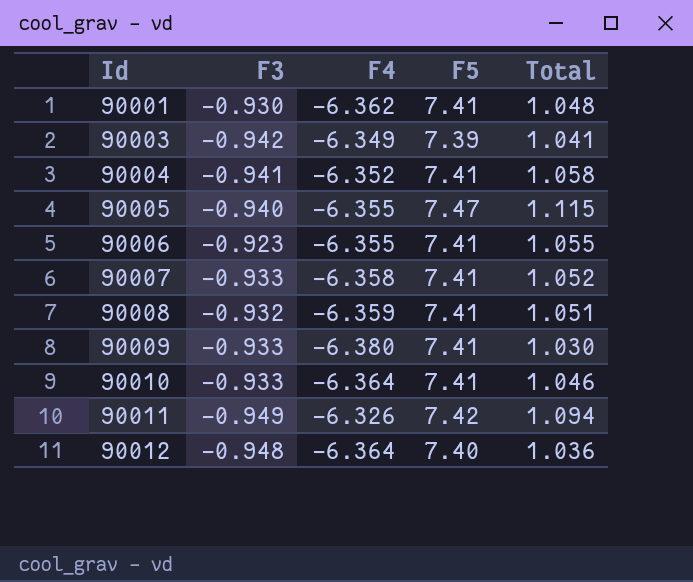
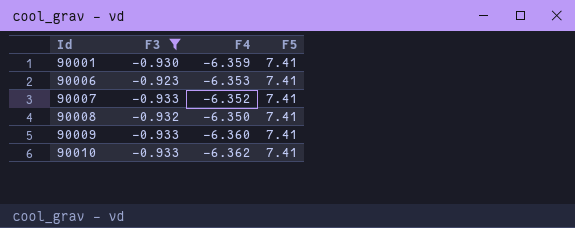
filter: none -> F3 >= -0.933
column Total | formula: [F4] + [F5] -> none
90001 | F4: -6.362 -> -6.359
90006 | F4: -6.355 -> -6.353
90007 | F4: -6.358 -> -6.352
90008 | F4: -6.359 -> -6.350
90009 | F4: -6.380 -> -6.360
90010 | F4: -6.364 -> -6.362

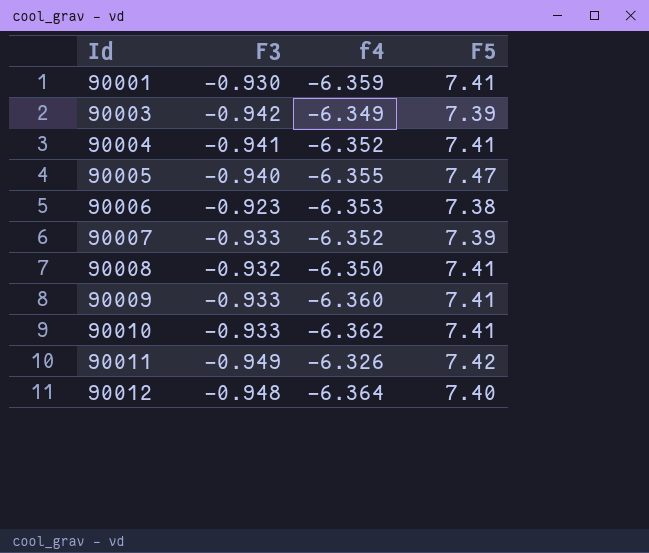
filter: F3 >= -0.933 -> none
column name: F4 -> f4
90006 | F5: 7.41 -> 7.38
90007 | F5: 7.41 -> 7.39

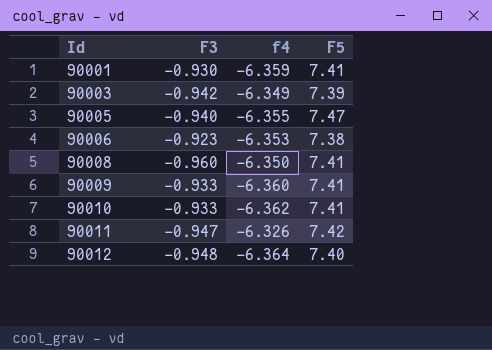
row 90004: -0.941 | -6.352 | 7.41 -> none
row 90007: -0.933 | -6.352 | 7.39 -> none
90008 | F3: -0.932 -> -0.960
90011 | F3: -0.949 -> -0.947

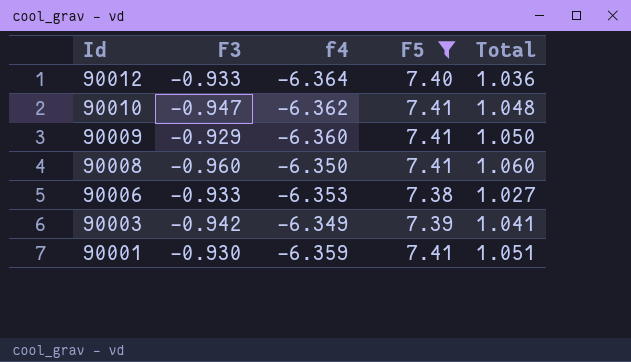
filter: none -> F5 <= 7.41
row order: Id ascending -> Id descending
column Total | formula: none -> [f4] + [F5]
90012 | F3: -0.948 -> -0.933
90010 | F3: -0.933 -> -0.947
90009 | F3: -0.933 -> -0.929
90006 | F3: -0.923 -> -0.933

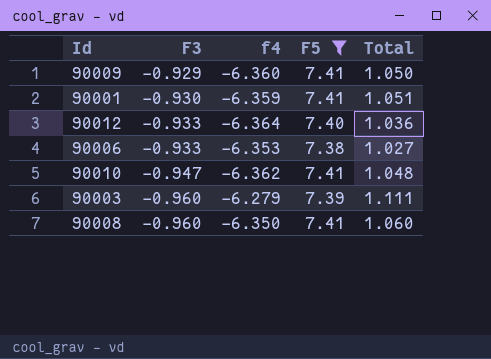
row order: Id descending -> F3 descending
90003 | F3: -0.942 -> -0.960
90003 | f4: -6.349 -> -6.279
90003 | Total: 1.041 -> 1.111

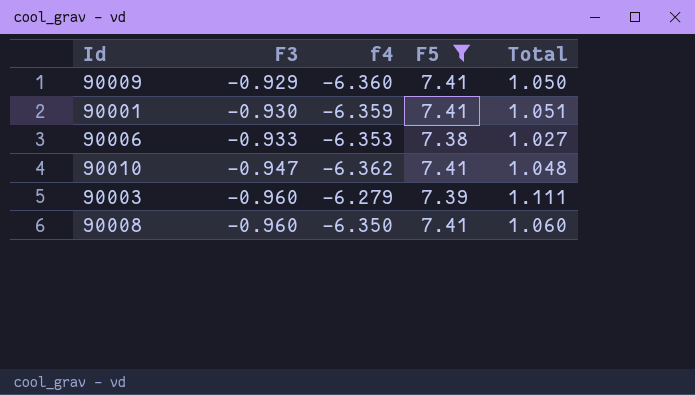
row 90012: -0.933 | -6.364 | 7.40 | 1.036 -> none

